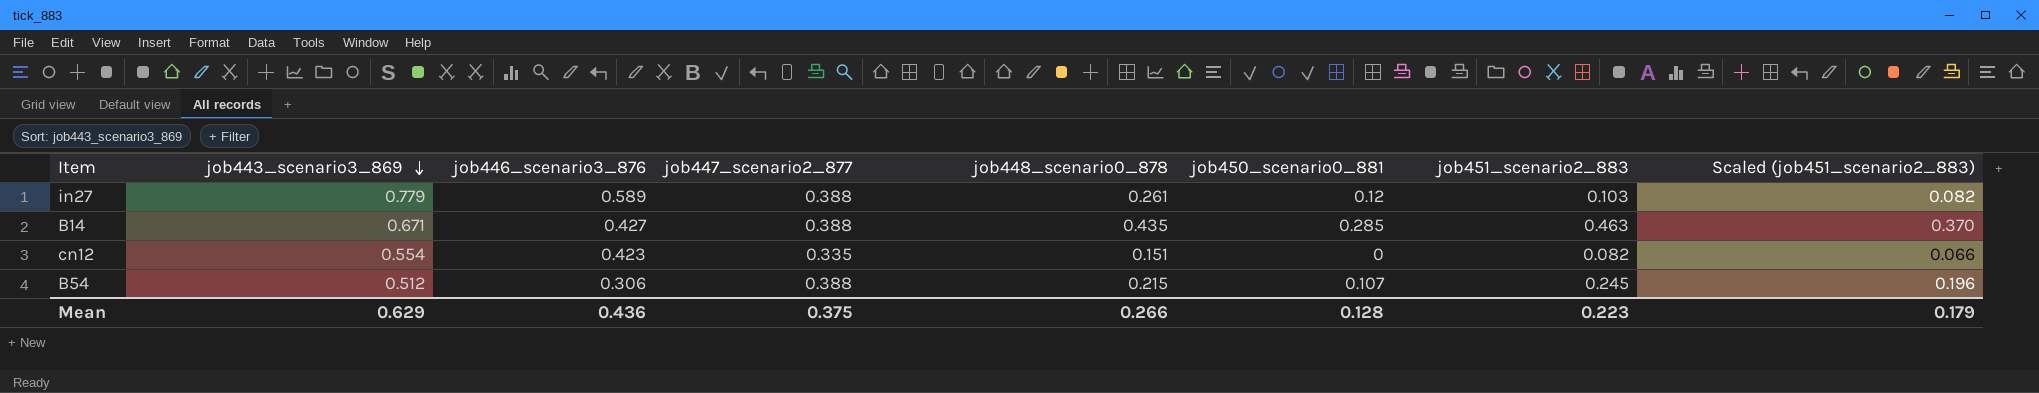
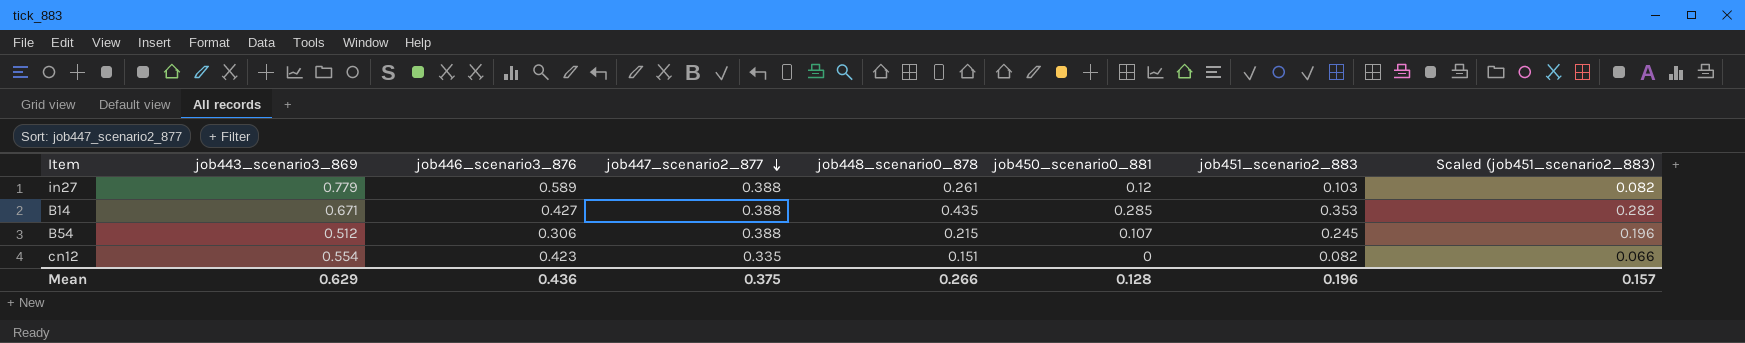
row order: job443_scenario3_869 descending -> job447_scenario2_877 descending
B14 | job451_scenario2_883: 0.463 -> 0.353
B14 | Scaled (job451_scenario2_883): 0.370 -> 0.282
Mean | job451_scenario2_883: 0.223 -> 0.196
Mean | Scaled (job451_scenario2_883): 0.179 -> 0.157

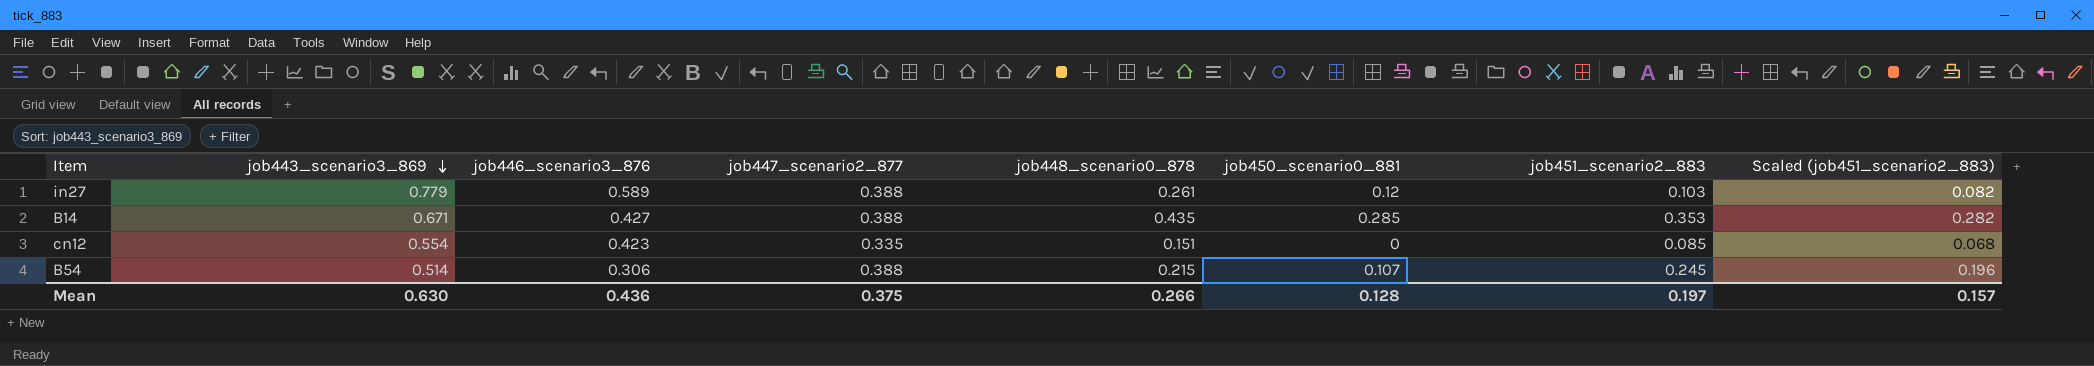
row order: job447_scenario2_877 descending -> job443_scenario3_869 descending
cn12 | job451_scenario2_883: 0.082 -> 0.085
cn12 | Scaled (job451_scenario2_883): 0.066 -> 0.068
B54 | job443_scenario3_869: 0.512 -> 0.514
Mean | job443_scenario3_869: 0.629 -> 0.630
Mean | job451_scenario2_883: 0.196 -> 0.197

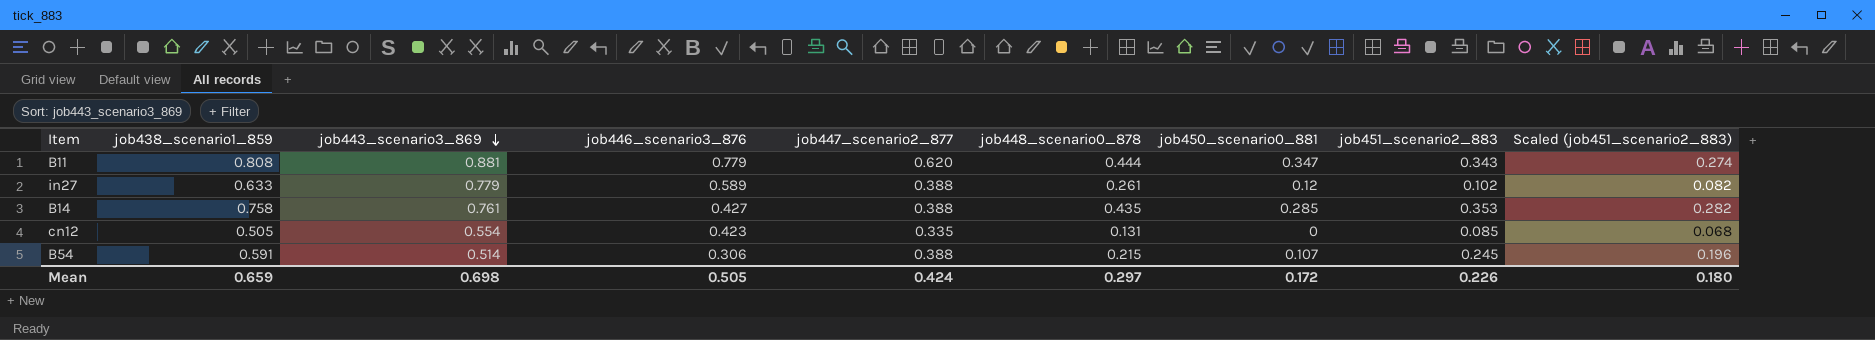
column job438_scenario1_859 | position: none -> 2
row B11: none -> 0.808 | 0.881 | 0.779 | 0.620 | 0.444 | 0.347 | 0.343 | 0.274
in27 | job451_scenario2_883: 0.103 -> 0.102
B14 | job443_scenario3_869: 0.671 -> 0.761
cn12 | job448_scenario0_878: 0.151 -> 0.131
Mean | job443_scenario3_869: 0.630 -> 0.698
Mean | job446_scenario3_876: 0.436 -> 0.505
Mean | job447_scenario2_877: 0.375 -> 0.424
Mean | job448_scenario0_878: 0.266 -> 0.297
Mean | job450_scenario0_881: 0.128 -> 0.172
Mean | job451_scenario2_883: 0.197 -> 0.226
Mean | Scaled (job451_scenario2_883): 0.157 -> 0.180

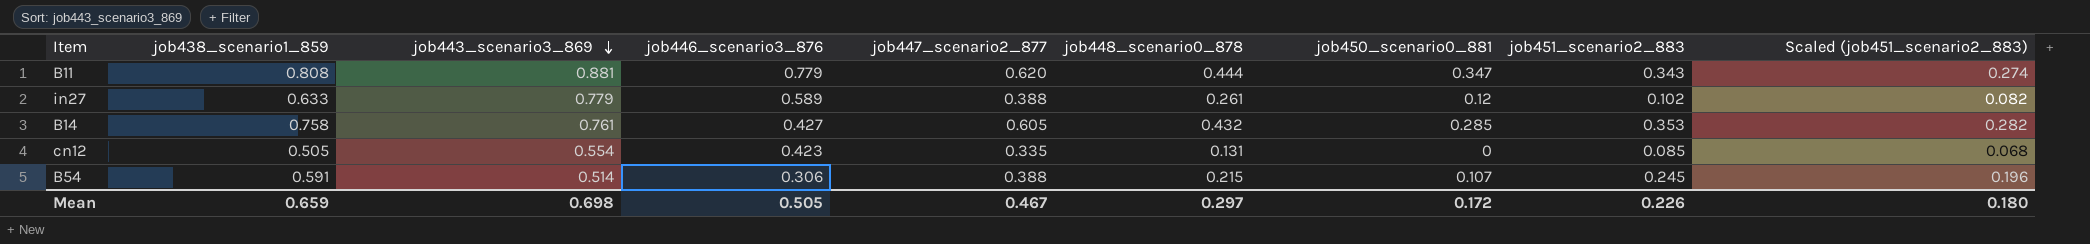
B14 | job447_scenario2_877: 0.388 -> 0.605
B14 | job448_scenario0_878: 0.435 -> 0.432
Mean | job447_scenario2_877: 0.424 -> 0.467

